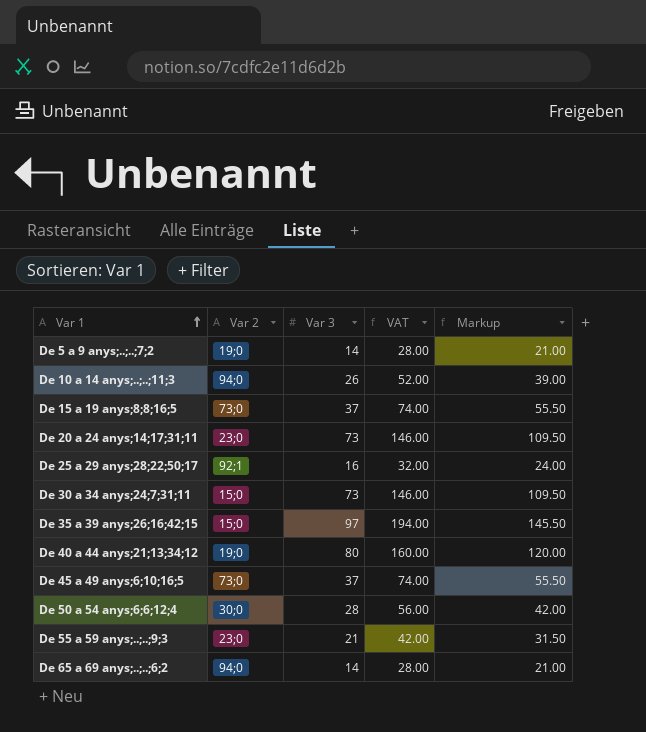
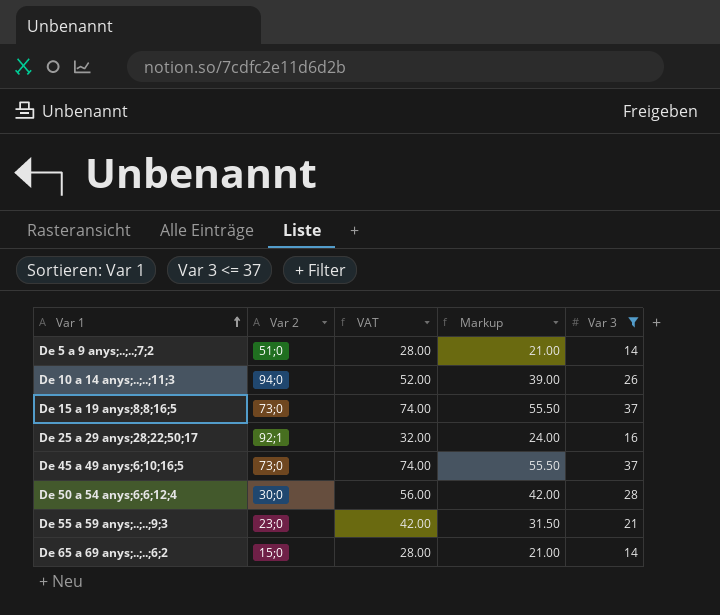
filter: none -> Var 3 <= 37
column Var 3 | position: 3 -> 5
De 5 a 9 anys;..;..;7;2 | Var 2: 19;0 -> 51;0
De 65 a 69 anys;..;..;6;2 | Var 2: 94;0 -> 15;0

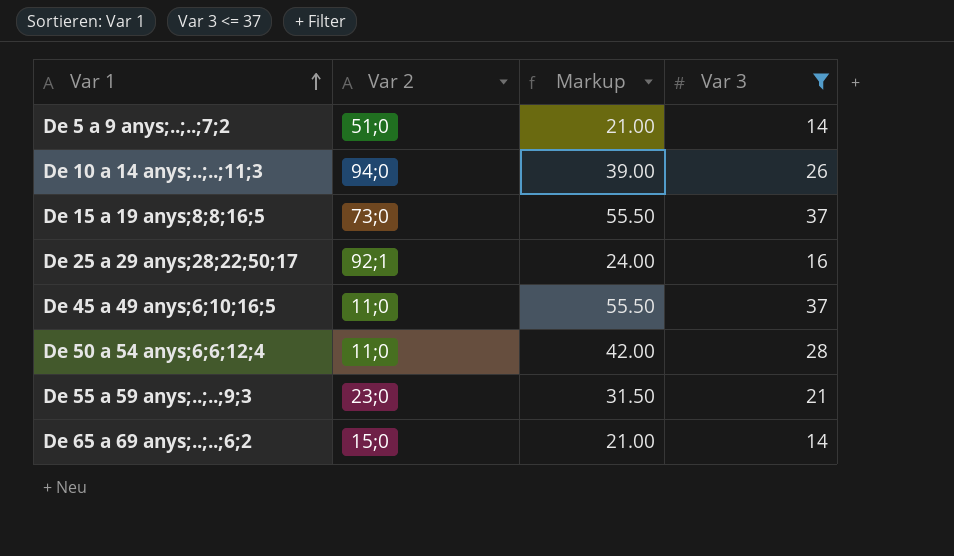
column VAT | formula: [Var 3] * 2 -> none
De 45 a 49 anys;6;10;16;5 | Var 2: 73;0 -> 11;0
De 50 a 54 anys;6;6;12;4 | Var 2: 30;0 -> 11;0

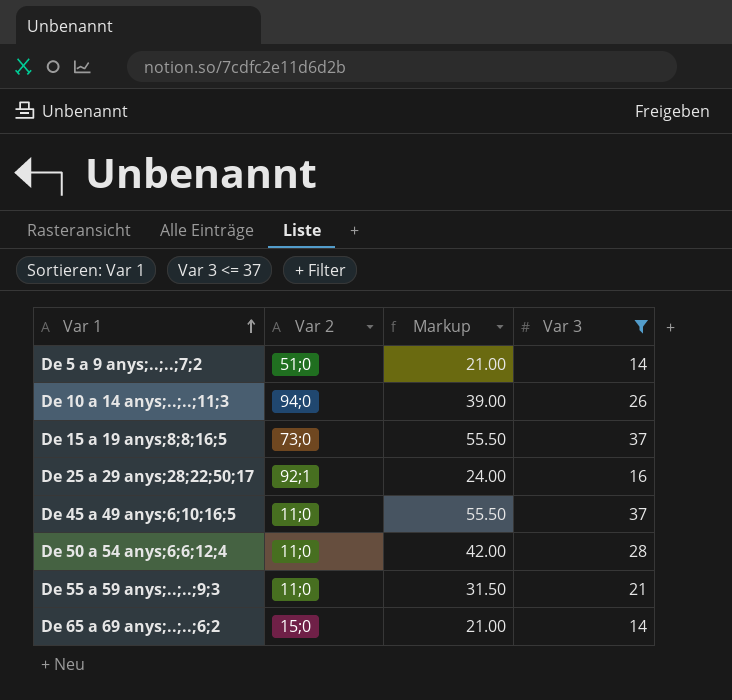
De 55 a 59 anys;..;..;9;3 | Var 2: 23;0 -> 11;0

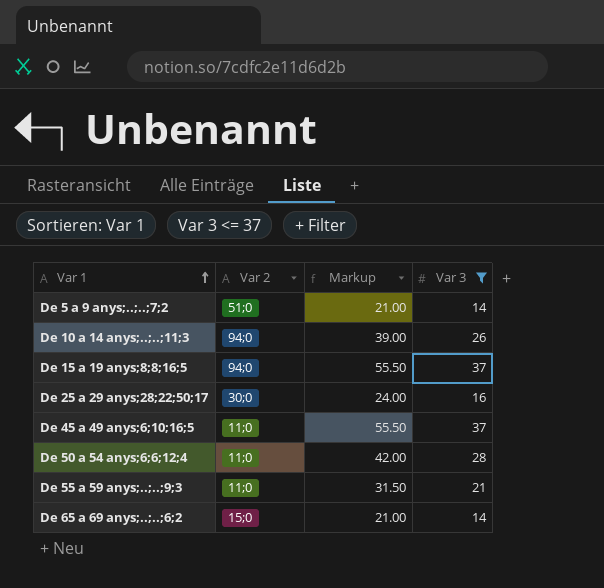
De 15 a 19 anys;8;8;16;5 | Var 2: 73;0 -> 94;0
De 25 a 29 anys;28;22;50;17 | Var 2: 92;1 -> 30;0

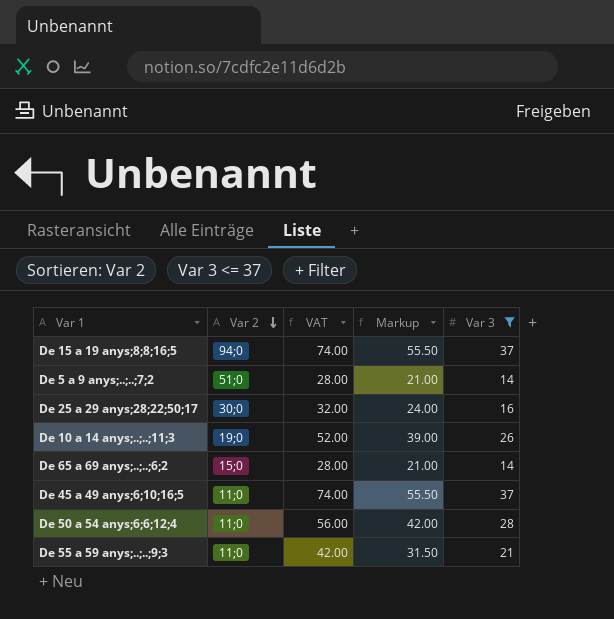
row order: Var 1 ascending -> Var 2 descending
column VAT | formula: none -> [Var 3] * 2
De 10 a 14 anys;..;..;11;3 | Var 2: 94;0 -> 19;0

